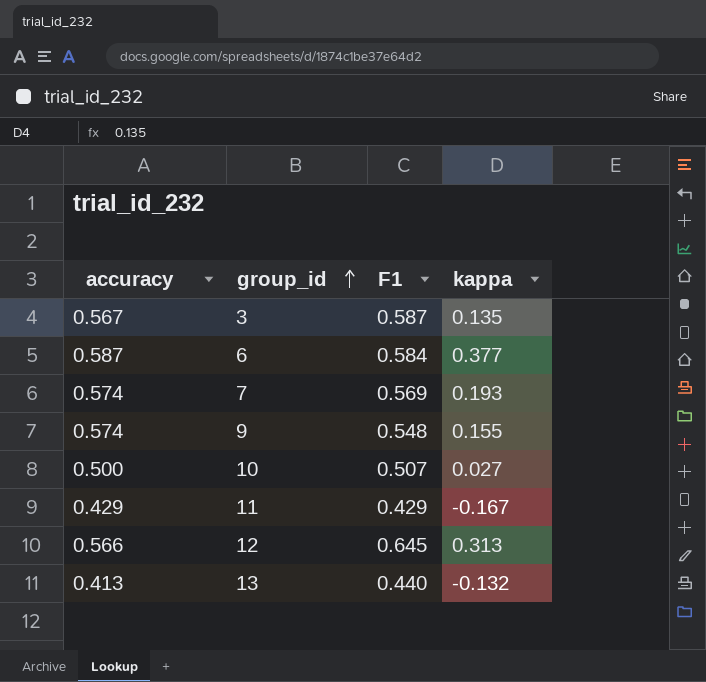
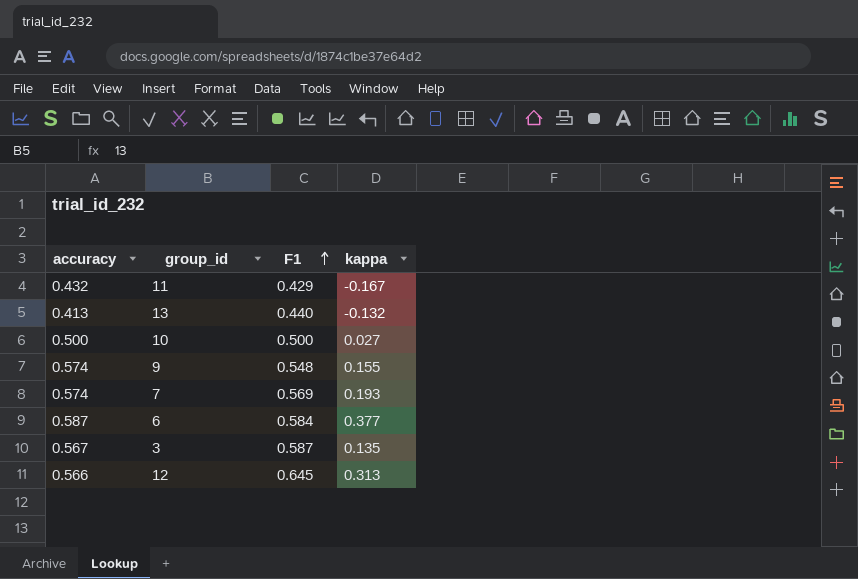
row order: group_id ascending -> F1 ascending
11 | accuracy: 0.429 -> 0.432
10 | F1: 0.507 -> 0.500

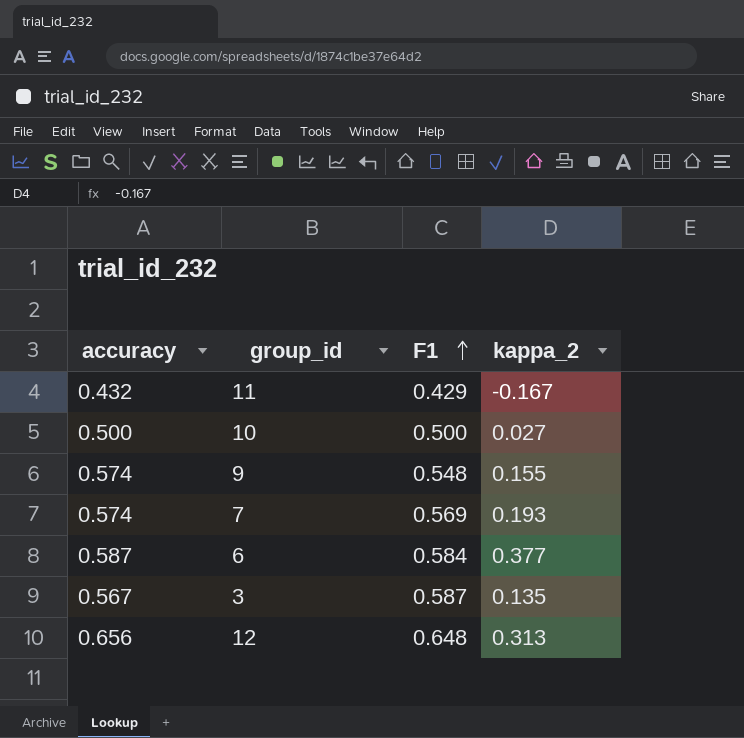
column name: kappa -> kappa_2
row 13: 0.413 | 0.440 | -0.132 -> none
12 | accuracy: 0.566 -> 0.656
12 | F1: 0.645 -> 0.648

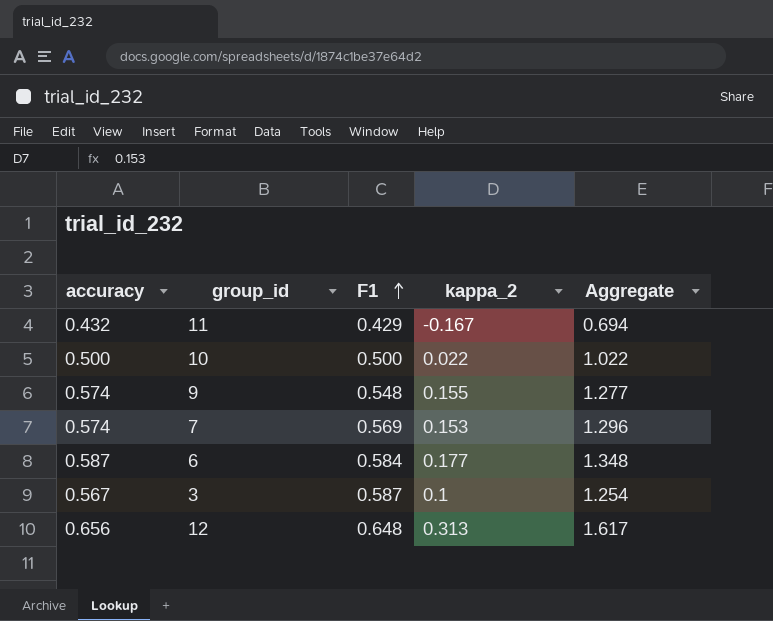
column Aggregate | formula: none -> [accuracy] + [F1] + [kappa_2]
10 | kappa_2: 0.027 -> 0.022
7 | kappa_2: 0.193 -> 0.153
6 | kappa_2: 0.377 -> 0.177
3 | kappa_2: 0.135 -> 0.1

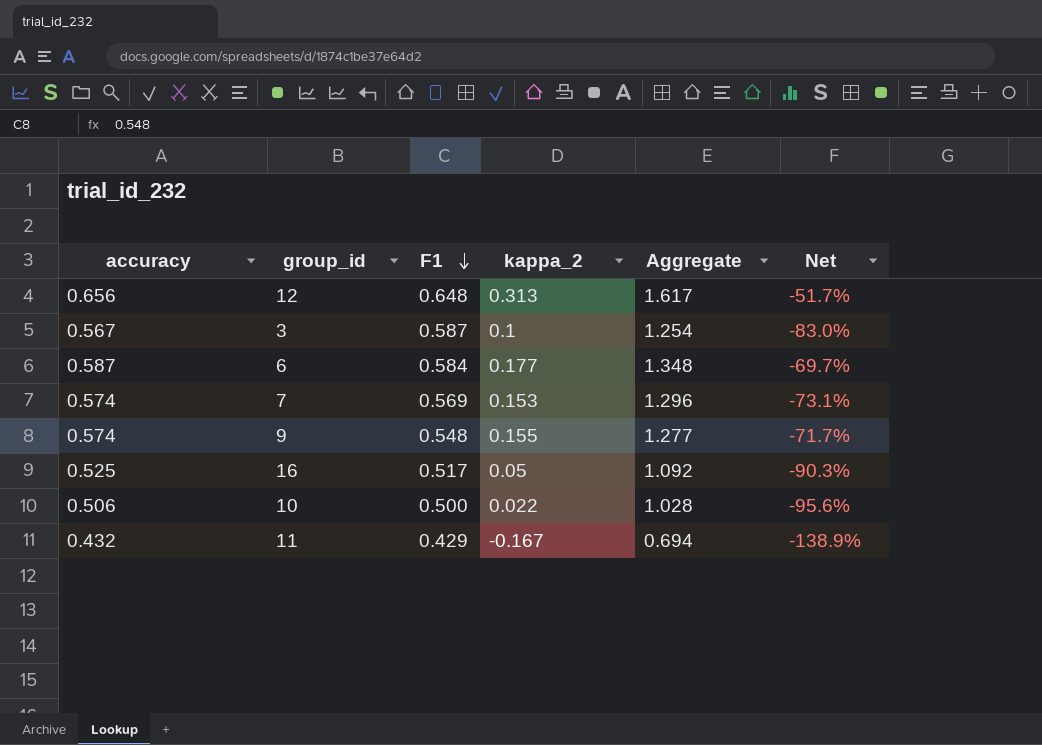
row order: F1 ascending -> F1 descending
column Net | formula: none -> ([kappa_2] - [F1]) / [F1]
row 16: none -> 0.525 | 0.517 | 0.05 | 1.092 | -90.3%
10 | accuracy: 0.500 -> 0.506
10 | Aggregate: 1.022 -> 1.028

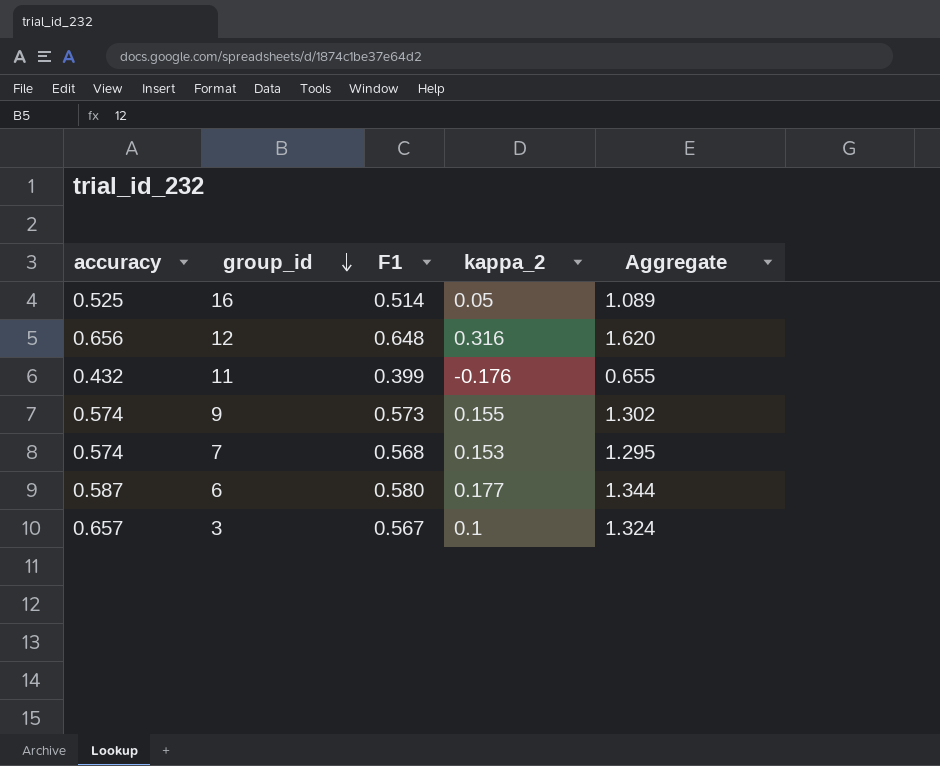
row order: F1 descending -> group_id descending
column Net | formula: ([kappa_2] - [F1]) / [F1] -> none
row 10: 0.506 | 0.500 | 0.022 | 1.028 | -95.6% -> none
16 | F1: 0.517 -> 0.514
16 | Aggregate: 1.092 -> 1.089
12 | kappa_2: 0.313 -> 0.316
12 | Aggregate: 1.617 -> 1.620
11 | F1: 0.429 -> 0.399
11 | kappa_2: -0.167 -> -0.176
11 | Aggregate: 0.694 -> 0.655
9 | F1: 0.548 -> 0.573
9 | Aggregate: 1.277 -> 1.302
7 | F1: 0.569 -> 0.568
7 | Aggregate: 1.296 -> 1.295
6 | F1: 0.584 -> 0.580
6 | Aggregate: 1.348 -> 1.344
3 | accuracy: 0.567 -> 0.657
3 | F1: 0.587 -> 0.567
3 | Aggregate: 1.254 -> 1.324

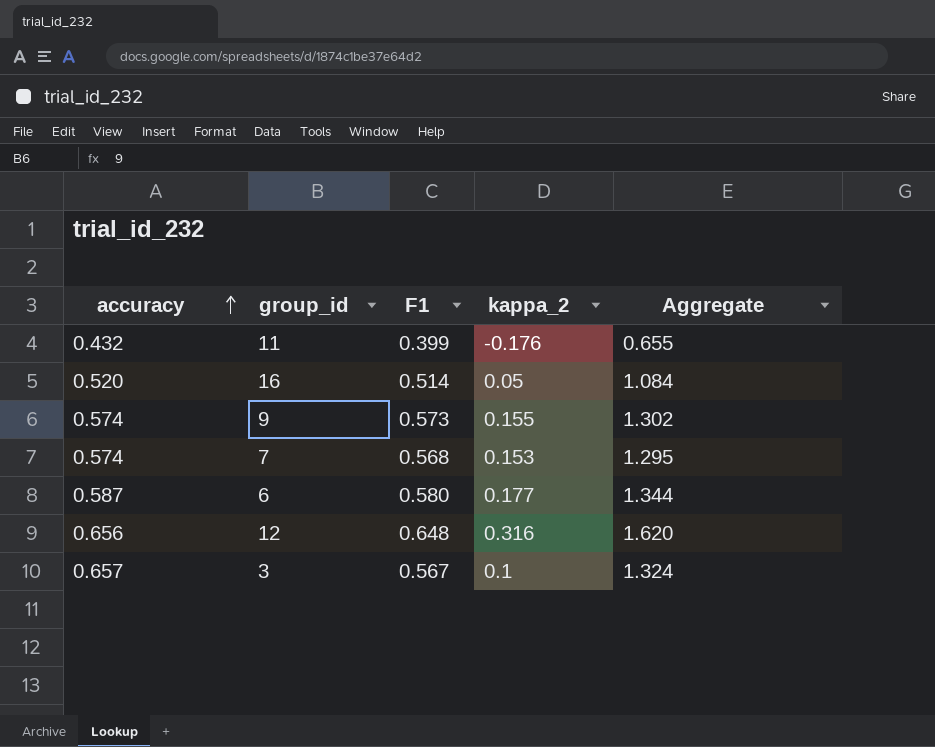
row order: group_id descending -> accuracy ascending
16 | accuracy: 0.525 -> 0.520
16 | Aggregate: 1.089 -> 1.084

